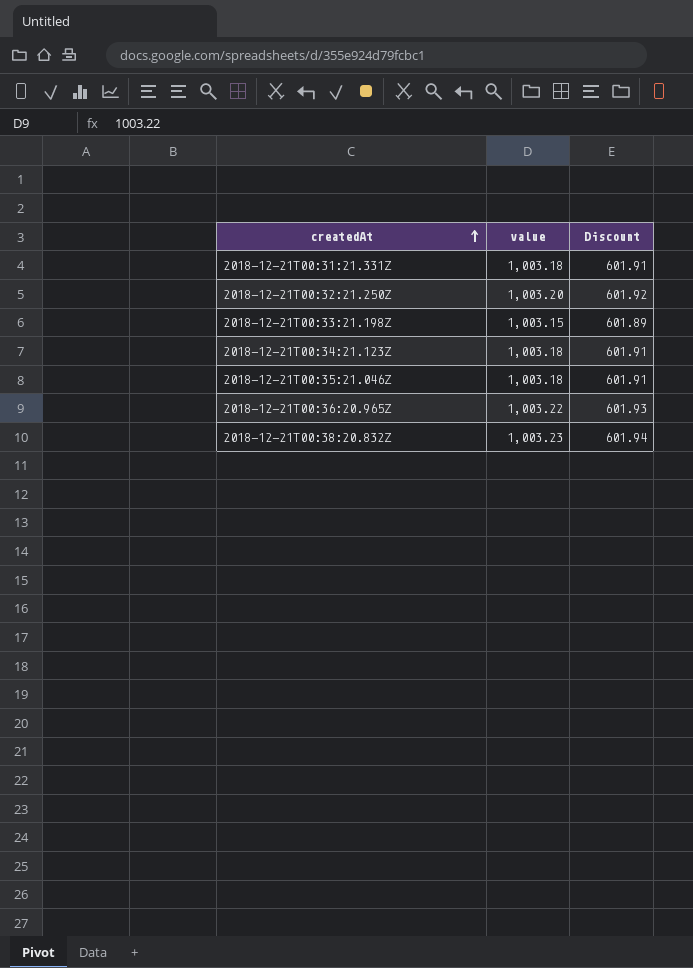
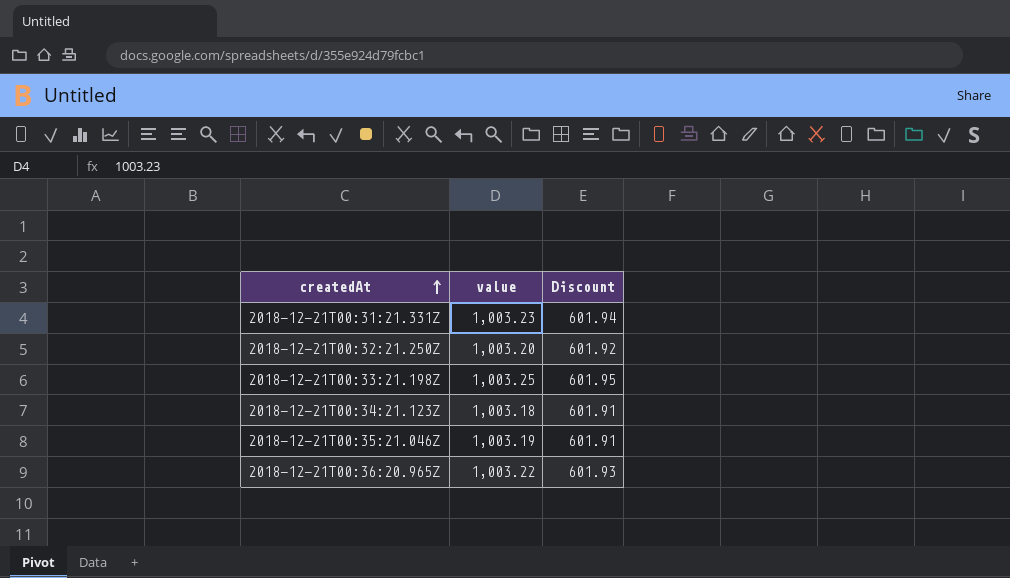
row 2018-12-21T00:38:20.832Z: 1,003.23 | 601.94 -> none
2018-12-21T00:31:21.331Z | value: 1,003.18 -> 1,003.23
2018-12-21T00:31:21.331Z | Discount: 601.91 -> 601.94
2018-12-21T00:33:21.198Z | value: 1,003.15 -> 1,003.25
2018-12-21T00:33:21.198Z | Discount: 601.89 -> 601.95
2018-12-21T00:35:21.046Z | value: 1,003.18 -> 1,003.19

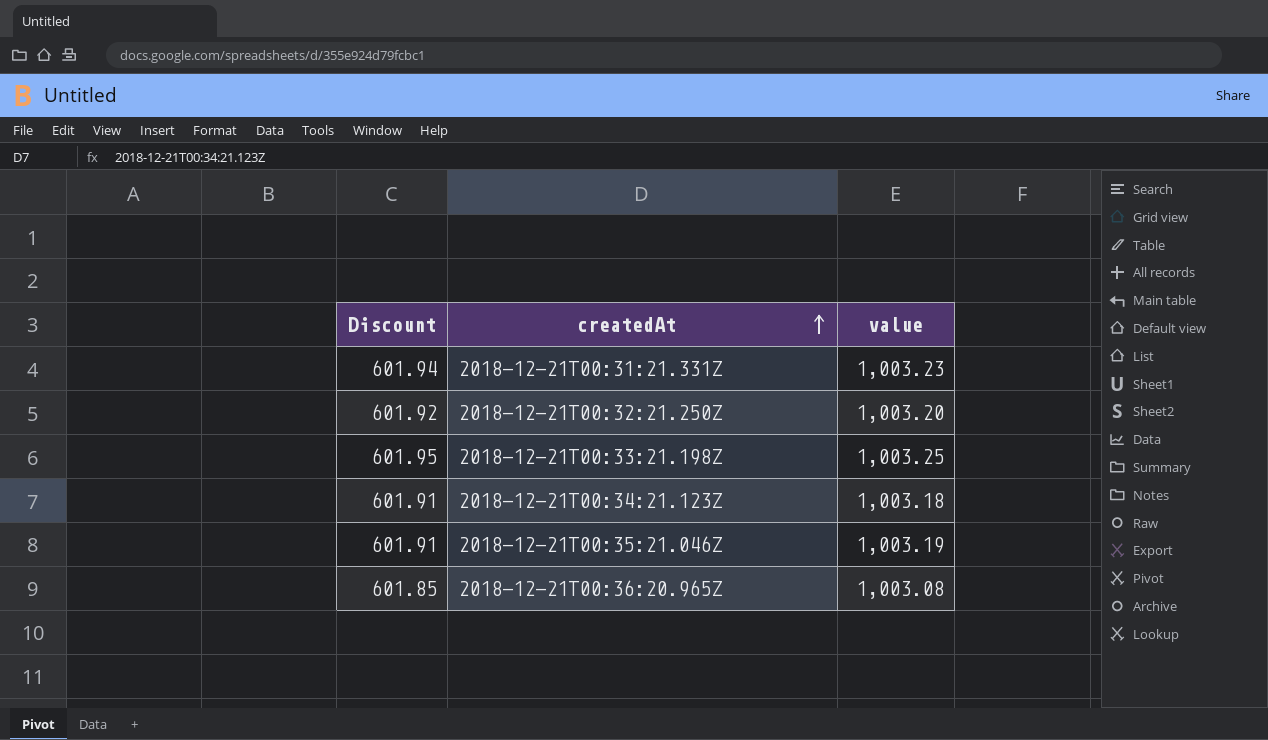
column Discount | position: 3 -> 1
2018-12-21T00:36:20.965Z | Discount: 601.93 -> 601.85
2018-12-21T00:36:20.965Z | value: 1,003.22 -> 1,003.08

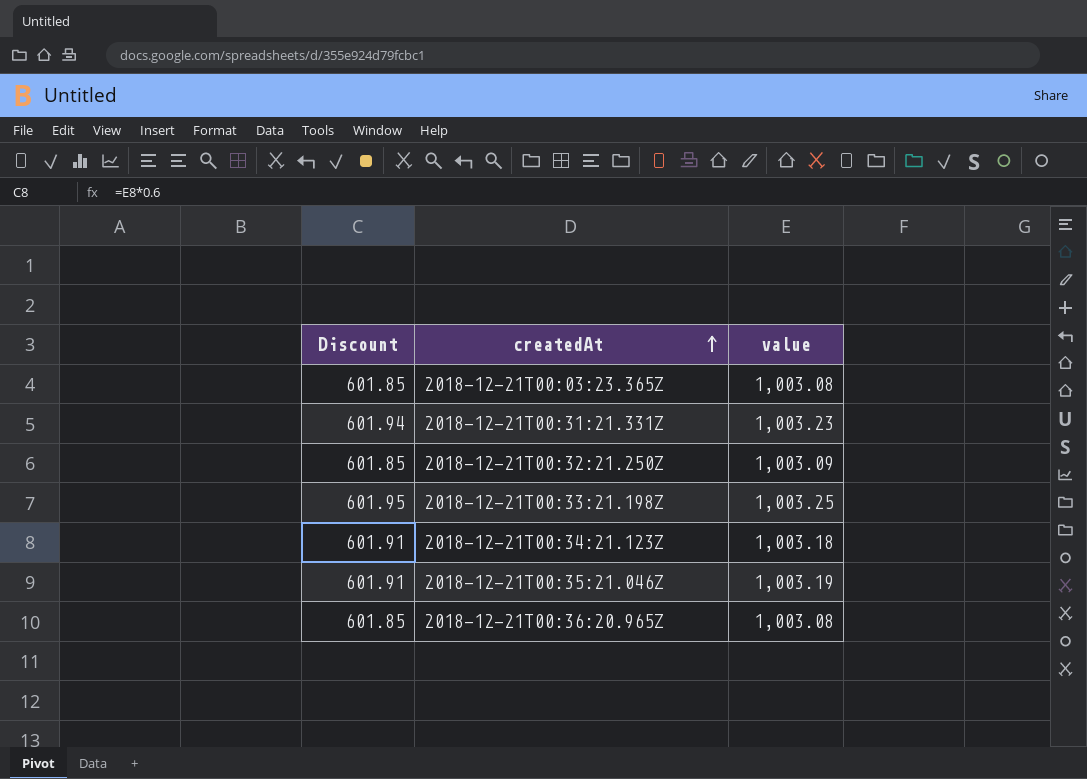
row 2018-12-21T00:03:23.365Z: none -> 601.85 | 1,003.08
2018-12-21T00:32:21.250Z | Discount: 601.92 -> 601.85
2018-12-21T00:32:21.250Z | value: 1,003.20 -> 1,003.09

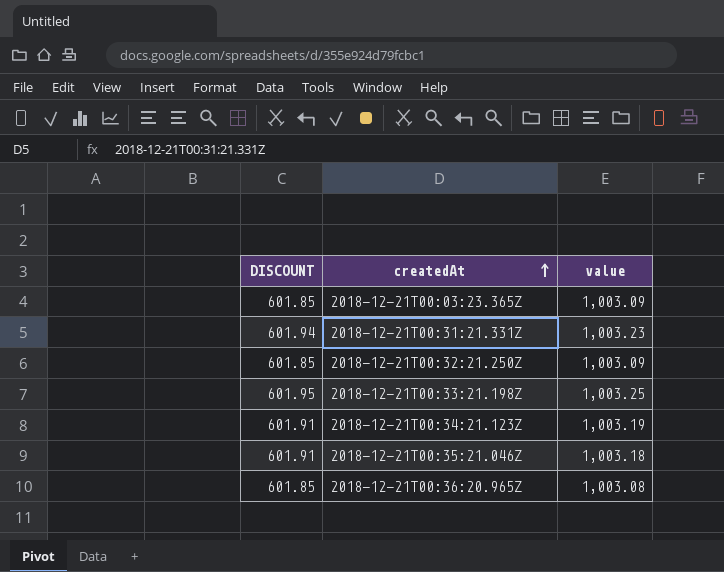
column name: Discount -> DISCOUNT
2018-12-21T00:03:23.365Z | value: 1,003.08 -> 1,003.09
2018-12-21T00:34:21.123Z | value: 1,003.18 -> 1,003.19
2018-12-21T00:35:21.046Z | value: 1,003.19 -> 1,003.18

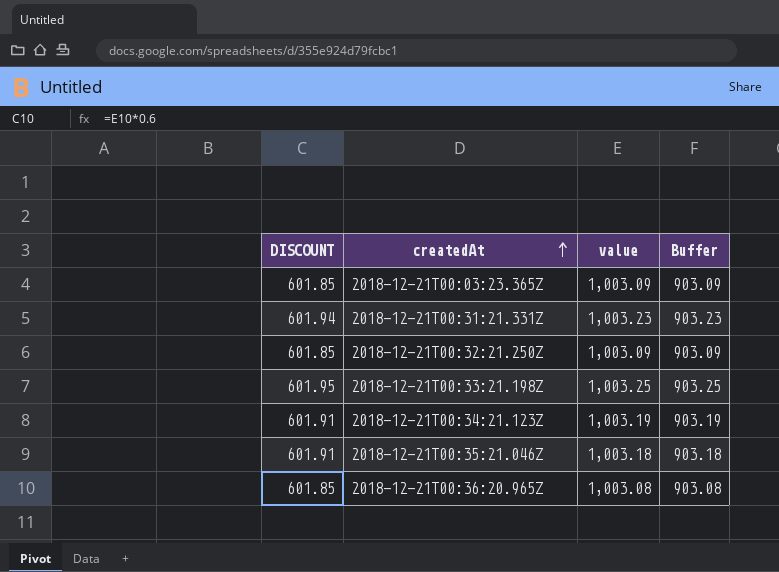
column Buffer | formula: none -> [value] - 100

